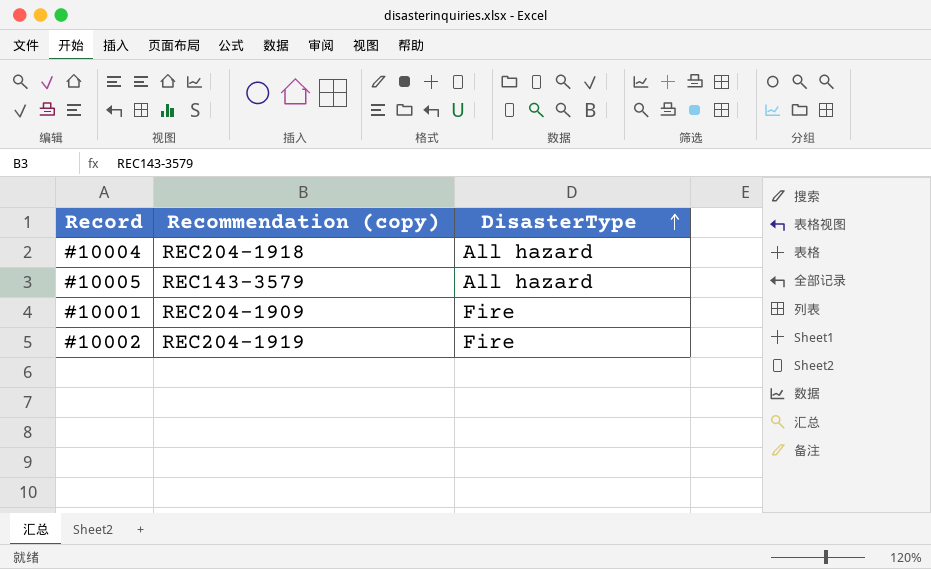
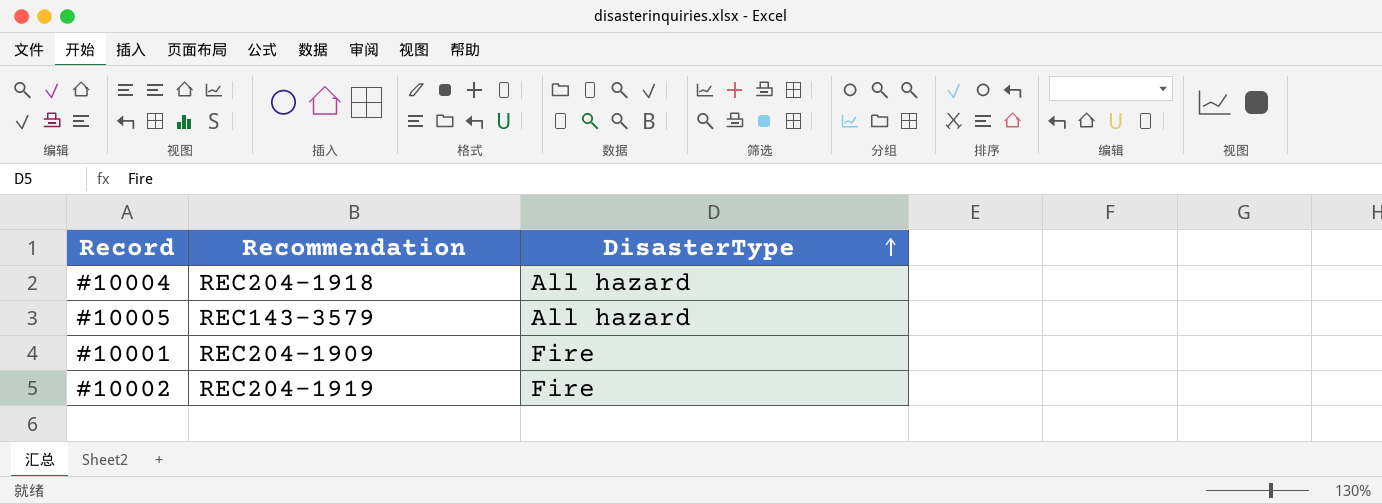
column name: Recommendation (copy) -> Recommendation

